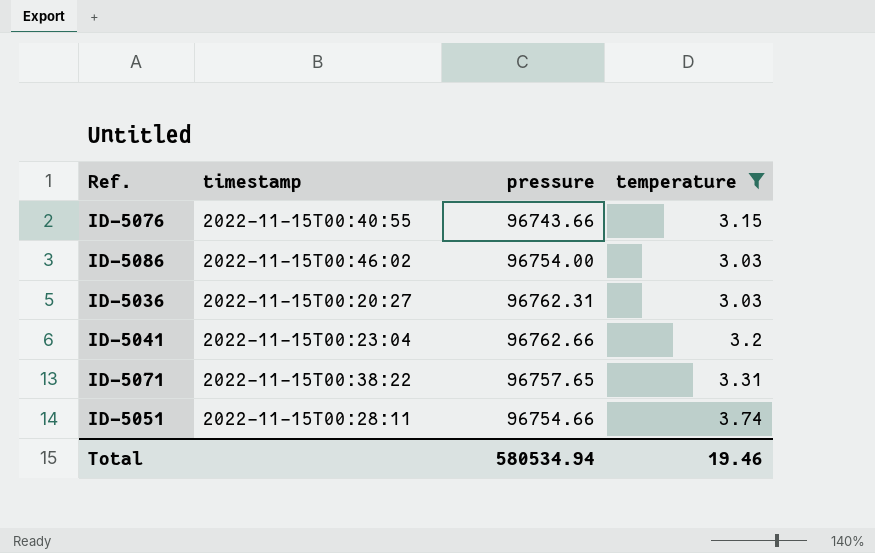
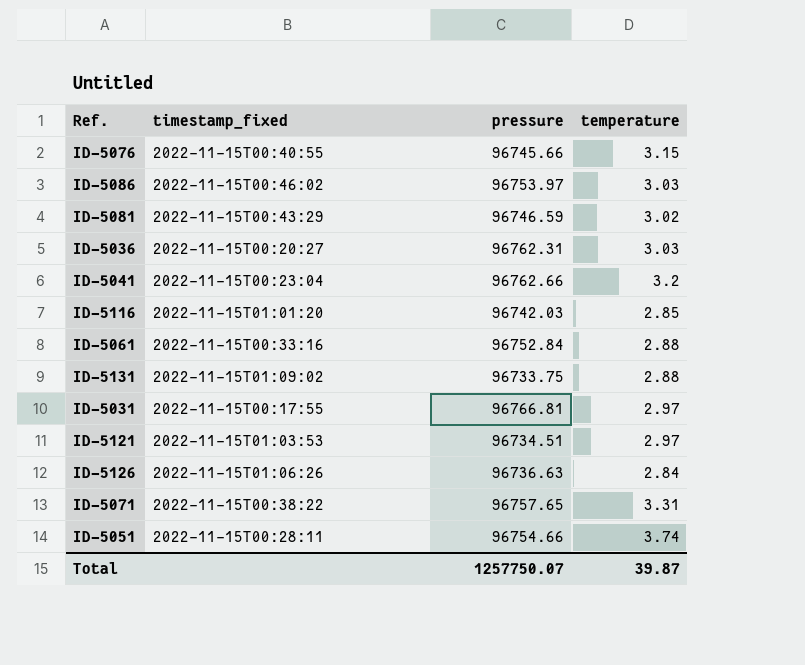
filter: temperature >= 3.03 -> none
column name: timestamp -> timestamp_fixed
ID-5076 | pressure: 96743.66 -> 96745.66
ID-5086 | pressure: 96754.00 -> 96753.97
Total | pressure: 580534.94 -> 1257750.07
Total | temperature: 19.46 -> 39.87

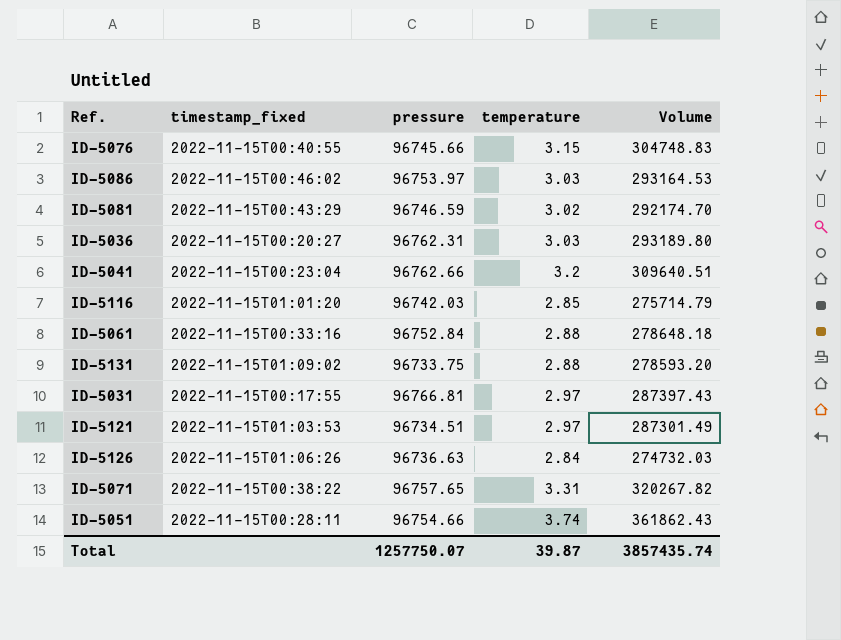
column Volume | formula: none -> [pressure] * [temperature]

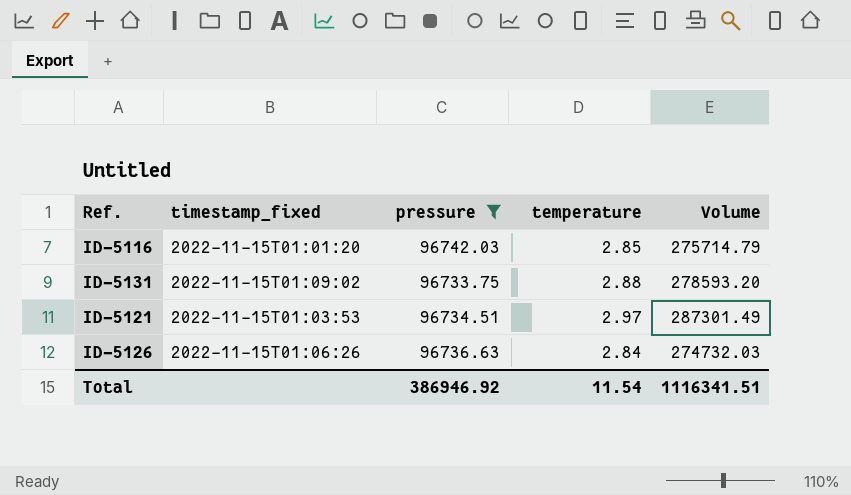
filter: none -> pressure <= 96742.03
Total | pressure: 1257750.07 -> 386946.92
Total | temperature: 39.87 -> 11.54
Total | Volume: 3857435.74 -> 1116341.51

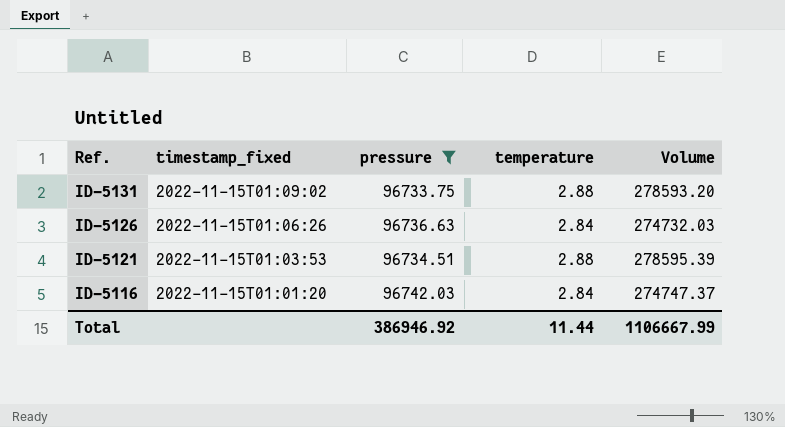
row order: none -> Ref. descending
ID-5121 | temperature: 2.97 -> 2.88
ID-5121 | Volume: 287301.49 -> 278595.39
ID-5116 | temperature: 2.85 -> 2.84
ID-5116 | Volume: 275714.79 -> 274747.37
Total | temperature: 11.54 -> 11.44
Total | Volume: 1116341.51 -> 1106667.99

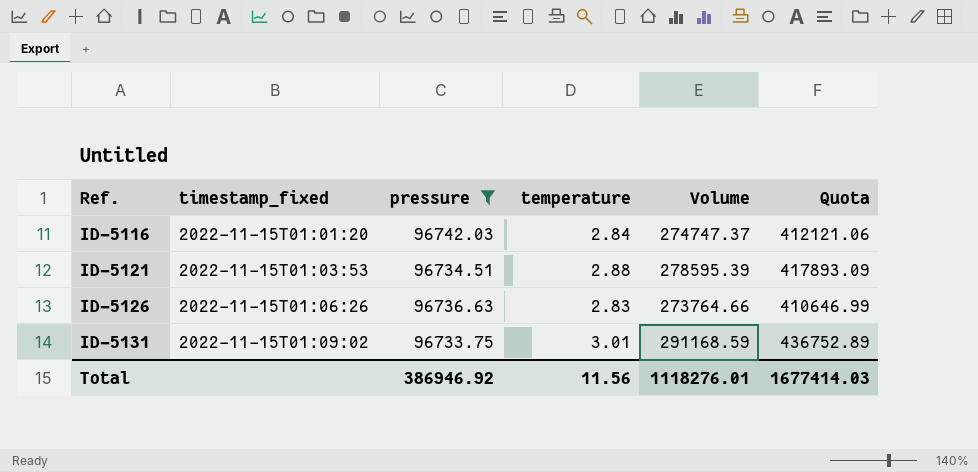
row order: Ref. descending -> Ref. ascending
column Quota | formula: none -> [Volume] * 1.5
ID-5126 | temperature: 2.84 -> 2.83
ID-5126 | Volume: 274732.03 -> 273764.66
ID-5131 | temperature: 2.88 -> 3.01
ID-5131 | Volume: 278593.20 -> 291168.59
Total | temperature: 11.44 -> 11.56
Total | Volume: 1106667.99 -> 1118276.01

